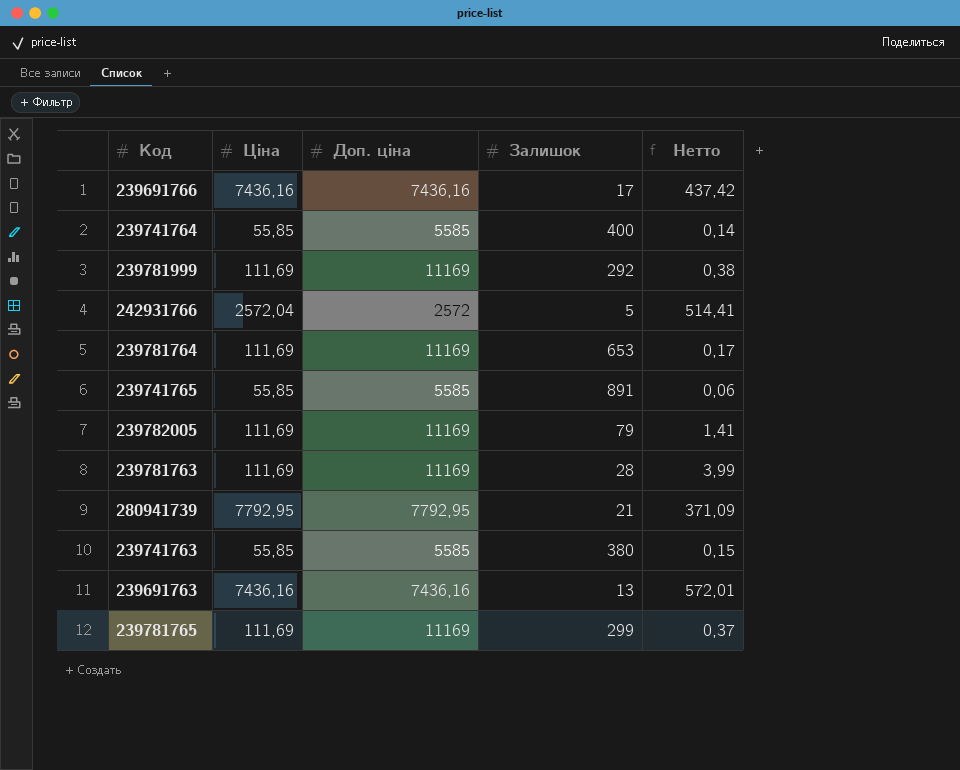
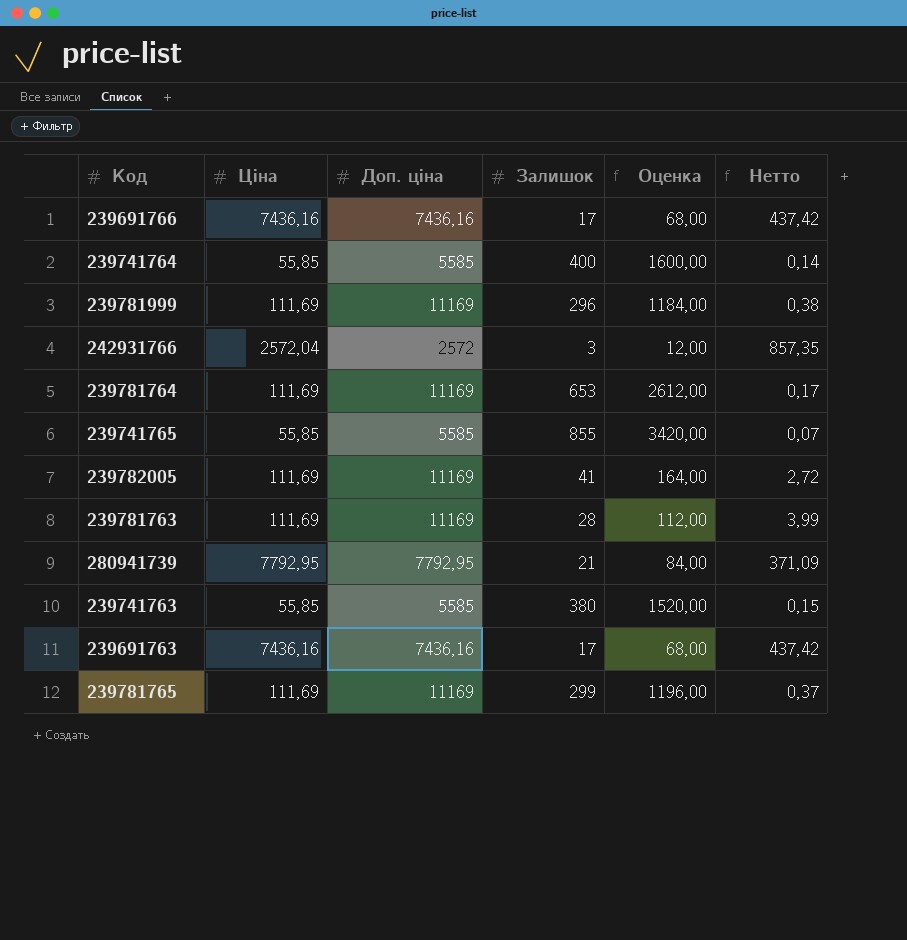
column Оценка | formula: none -> [Залишок] * 4
239781999 | Залишок: 292 -> 296
242931766 | Залишок: 5 -> 3
242931766 | Нетто: 514,41 -> 857,35
239741765 | Залишок: 891 -> 855
239741765 | Нетто: 0,06 -> 0,07
239782005 | Залишок: 79 -> 41
239782005 | Нетто: 1,41 -> 2,72
239691763 | Залишок: 13 -> 17
239691763 | Нетто: 572,01 -> 437,42

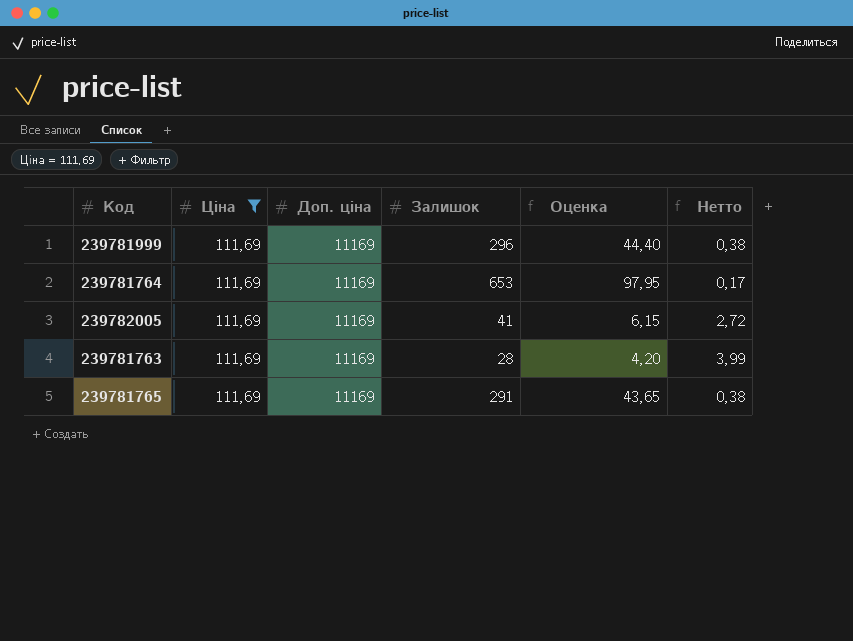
filter: none -> Ціна = 111,69
column Оценка | formula: [Залишок] * 4 -> [Залишок] * 0,15
239781765 | Залишок: 299 -> 291
239781765 | Нетто: 0,37 -> 0,38

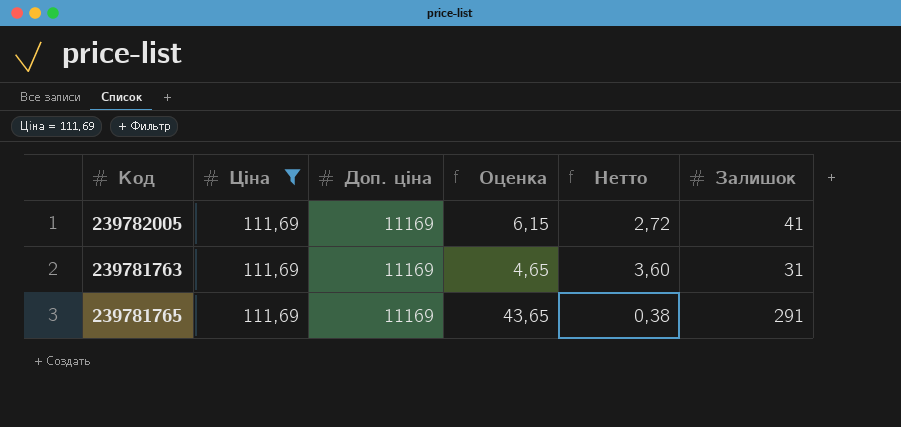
column Залишок | position: 4 -> 6
row 239781999: 111,69 | 11169 | 296 | 44,40 | 0,38 -> none
row 239781764: 111,69 | 11169 | 653 | 97,95 | 0,17 -> none
239781763 | Оценка: 4,20 -> 4,65
239781763 | Нетто: 3,99 -> 3,60
239781763 | Залишок: 28 -> 31

